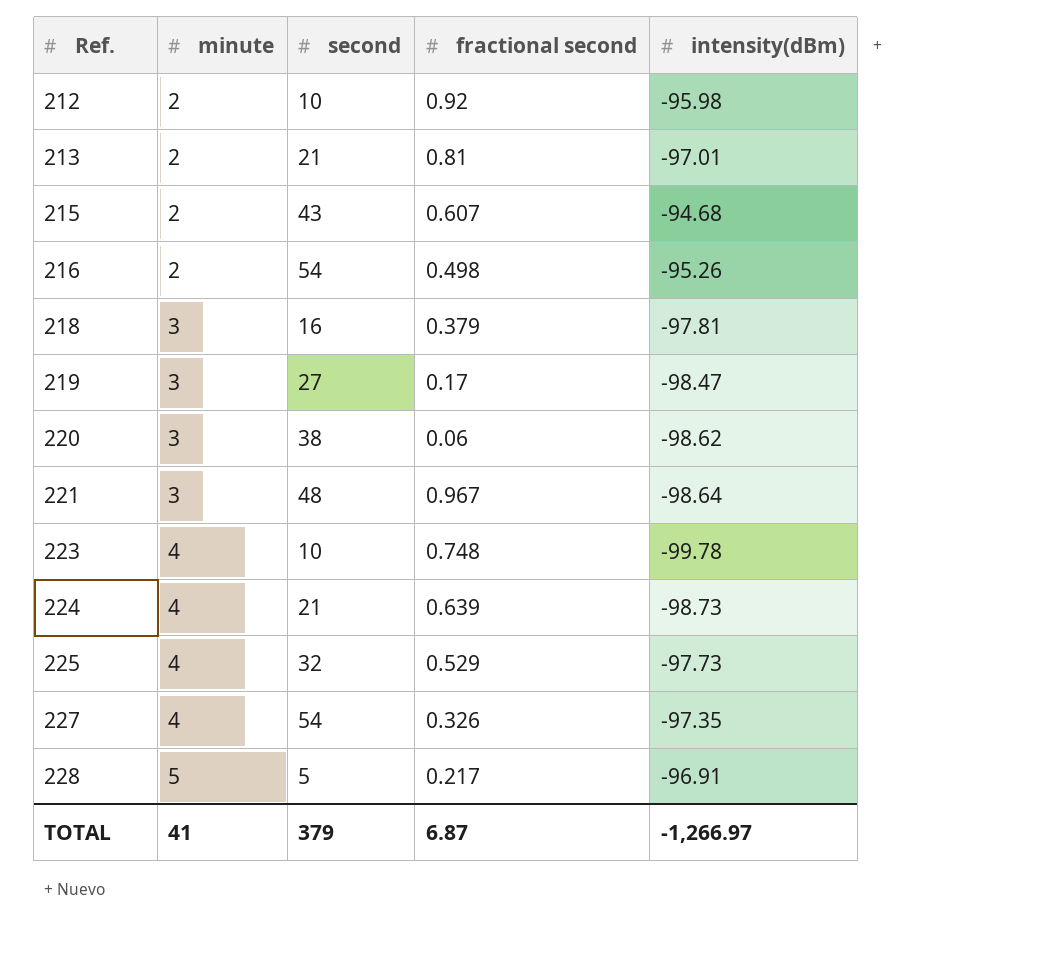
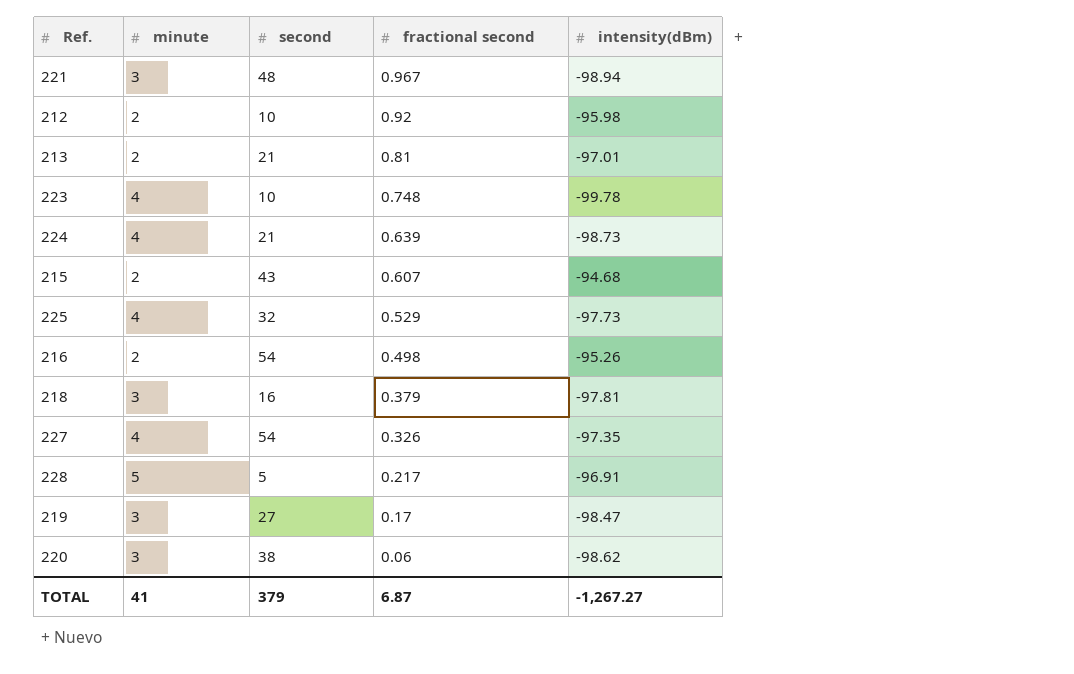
row order: Ref. ascending -> fractional second descending
221 | intensity(dBm): -98.64 -> -98.94
TOTAL | intensity(dBm): -1,266.97 -> -1,267.27

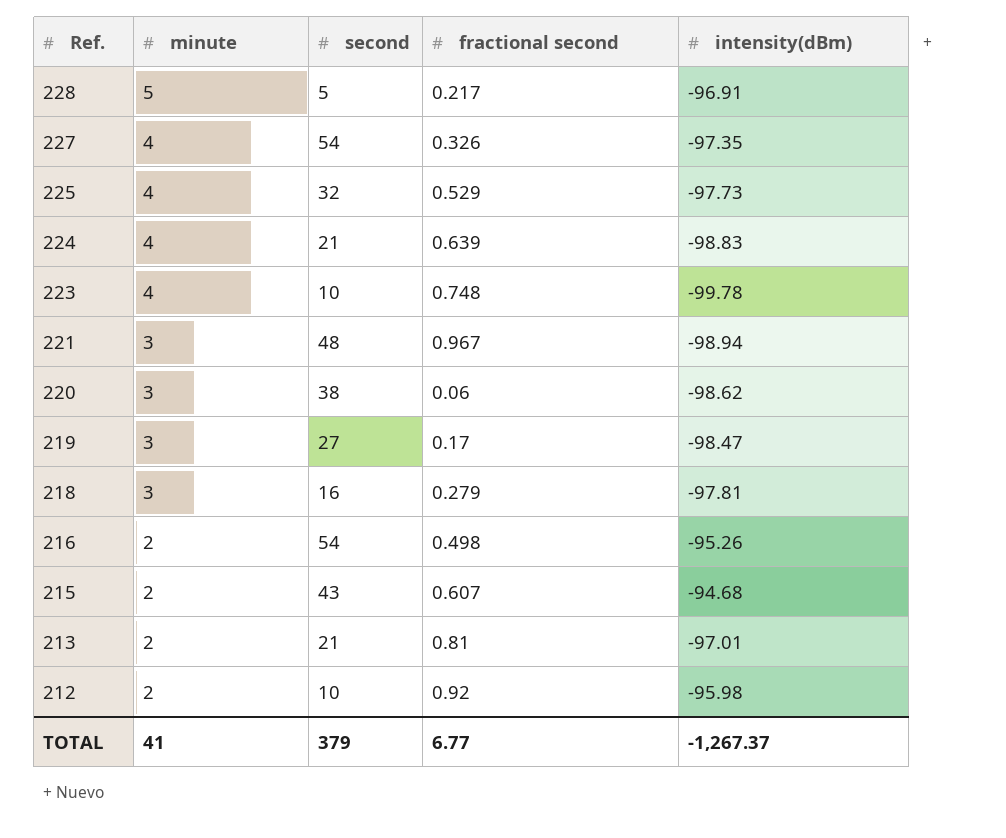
row order: fractional second descending -> Ref. descending
224 | intensity(dBm): -98.73 -> -98.83
218 | fractional second: 0.379 -> 0.279
TOTAL | fractional second: 6.87 -> 6.77
TOTAL | intensity(dBm): -1,267.27 -> -1,267.37

